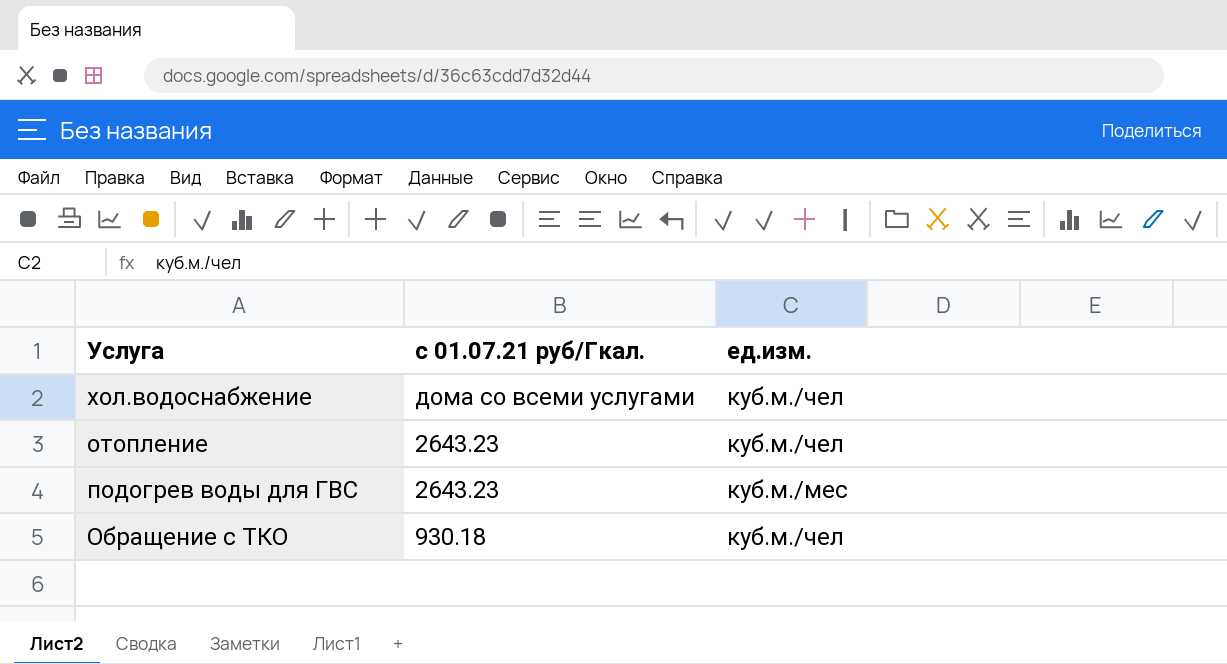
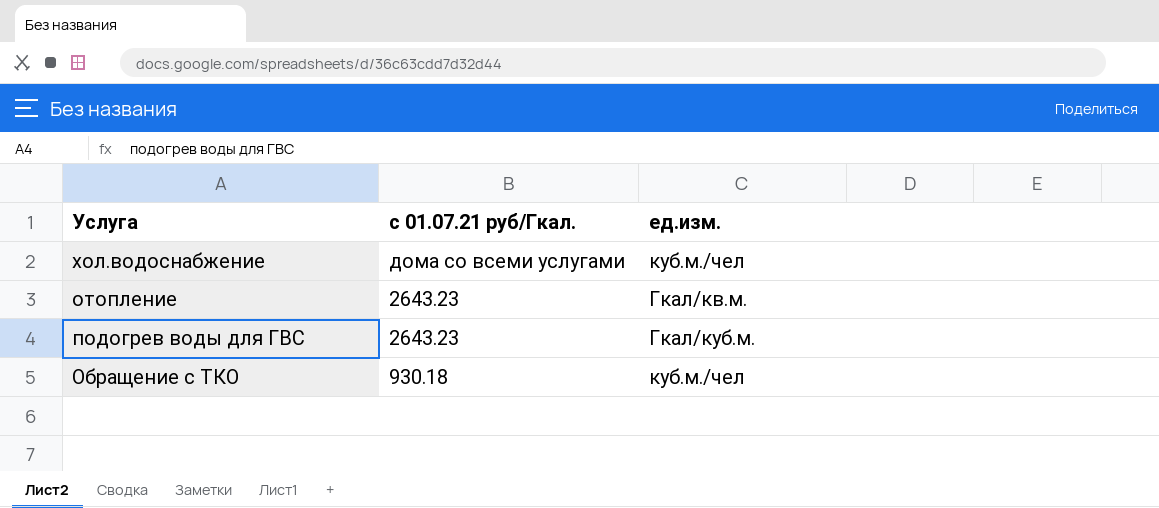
отопление | ед.изм.: куб.м./чел -> Гкал/кв.м.
подогрев воды для ГВС | ед.изм.: куб.м./мес -> Гкал/куб.м.

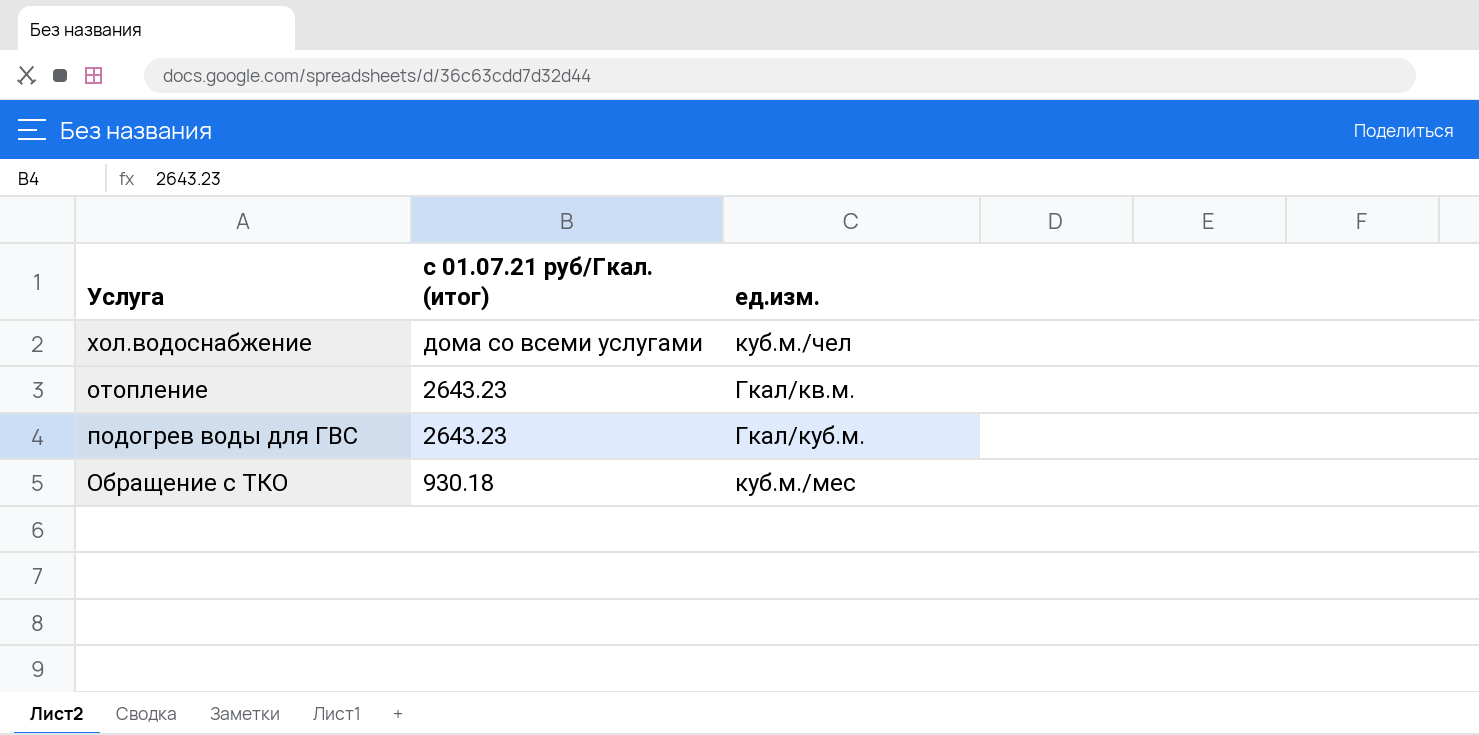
column name: с 01.07.21 руб/Гкал. -> с 01.07.21 руб/Гкал. (итог)
Обращение с ТКО | ед.изм.: куб.м./чел -> куб.м./мес

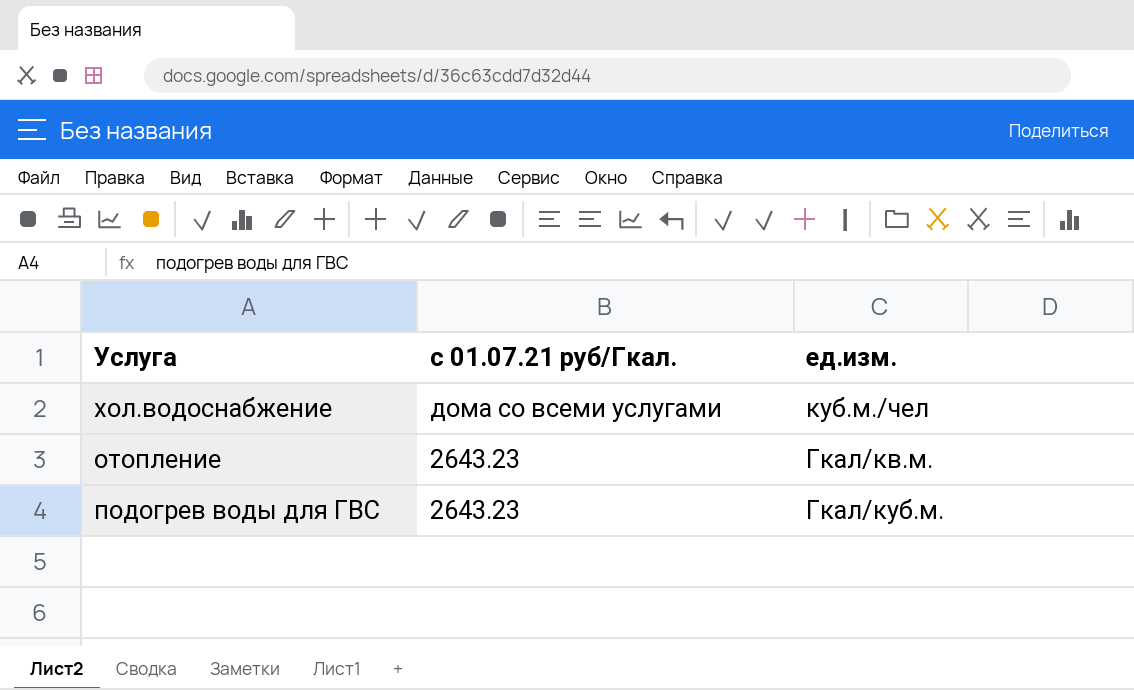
column name: с 01.07.21 руб/Гкал. (итог) -> с 01.07.21 руб/Гкал.
row Обращение с ТКО: 930.18 | куб.м./мес -> none

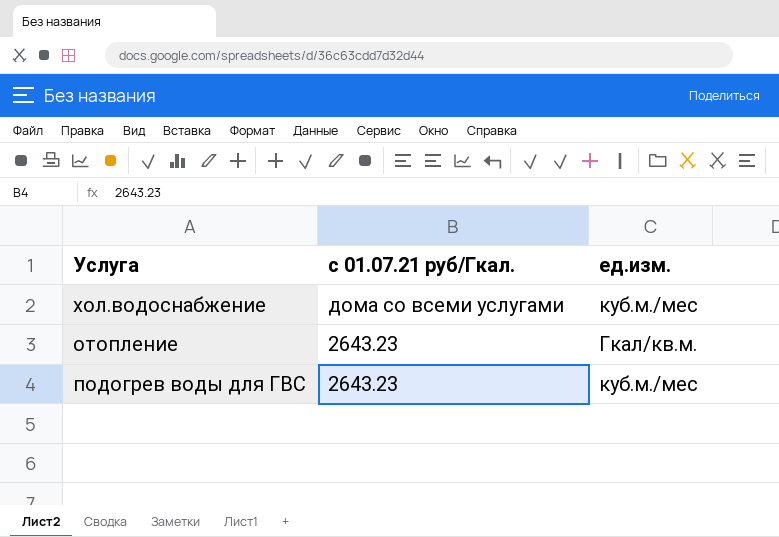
хол.водоснабжение | ед.изм.: куб.м./чел -> куб.м./мес
подогрев воды для ГВС | ед.изм.: Гкал/куб.м. -> куб.м./мес

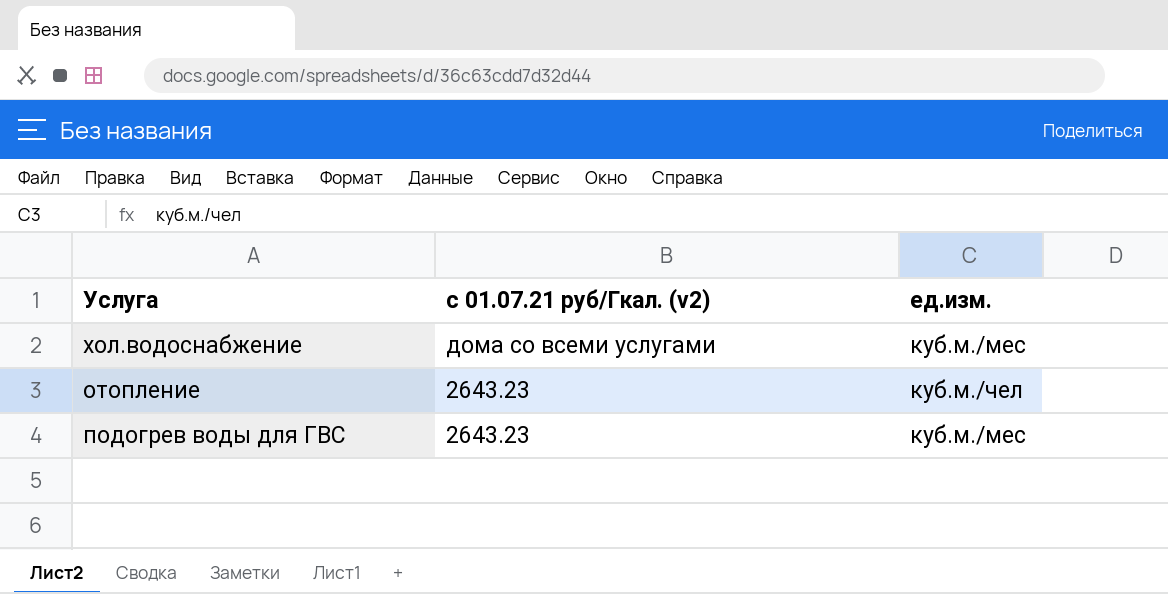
column name: с 01.07.21 руб/Гкал. -> с 01.07.21 руб/Гкал. (v2)
отопление | ед.изм.: Гкал/кв.м. -> куб.м./чел

